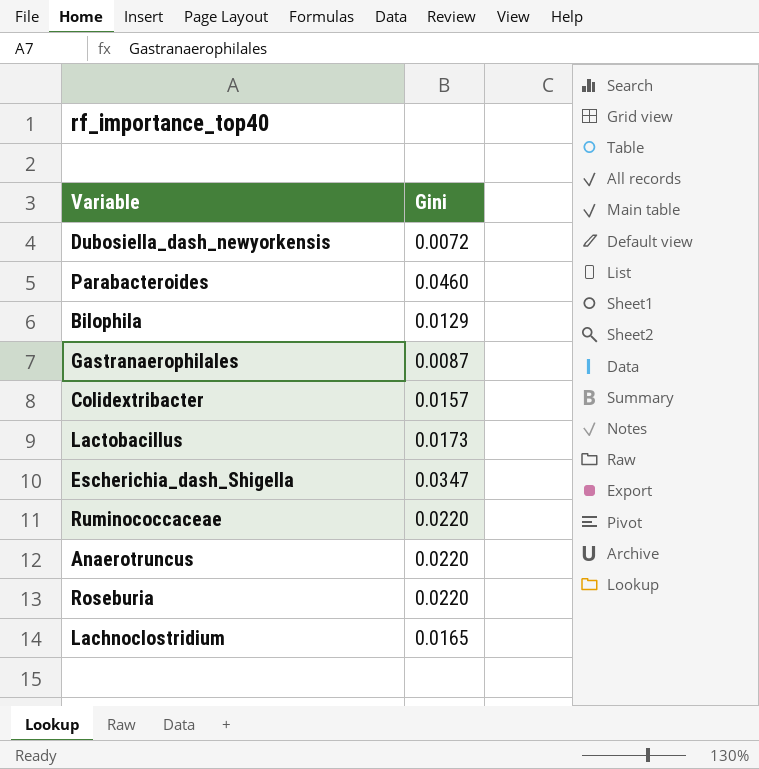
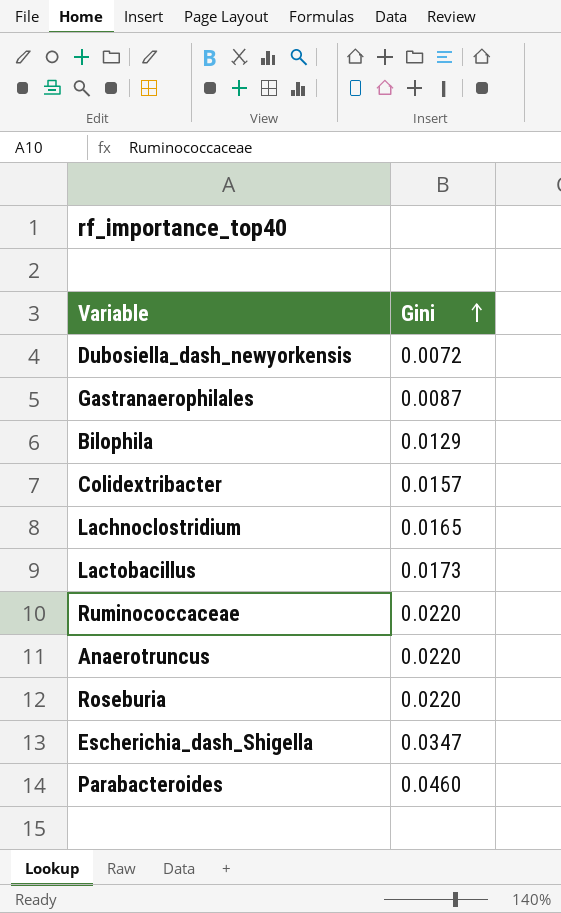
row order: none -> Gini ascending

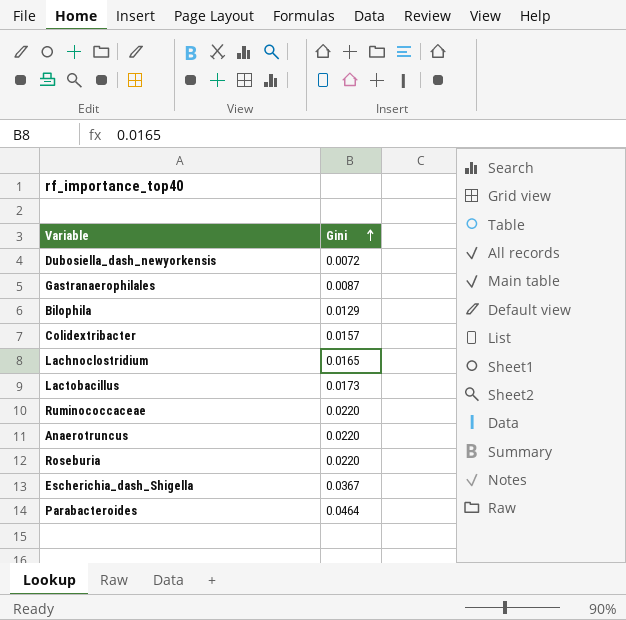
Escherichia_dash_Shigella | Gini: 0.0347 -> 0.0367
Parabacteroides | Gini: 0.0460 -> 0.0464

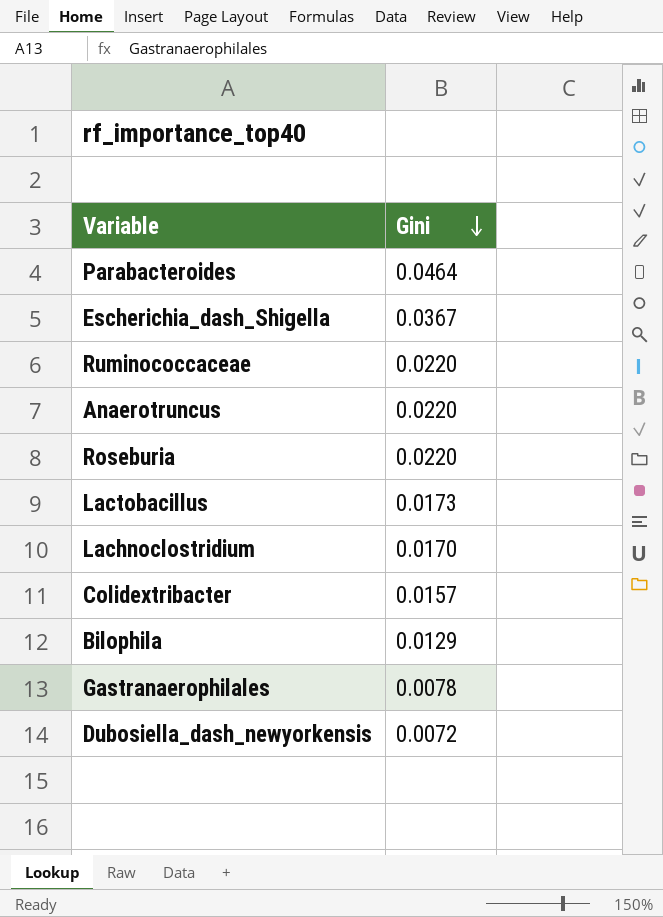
row order: Gini ascending -> Gini descending
Lachnoclostridium | Gini: 0.0165 -> 0.0170
Gastranaerophilales | Gini: 0.0087 -> 0.0078

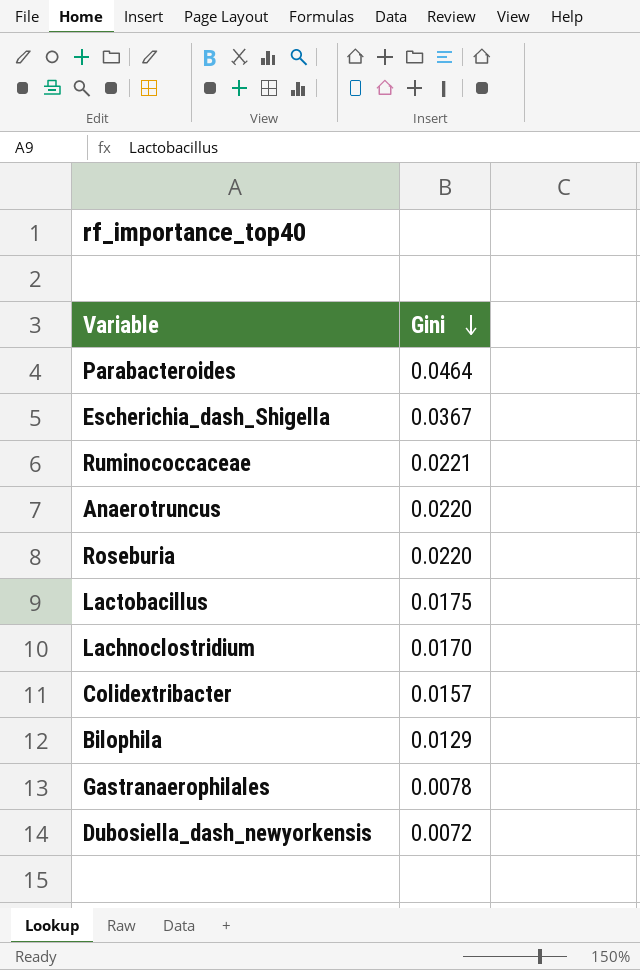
Ruminococcaceae | Gini: 0.0220 -> 0.0221
Lactobacillus | Gini: 0.0173 -> 0.0175

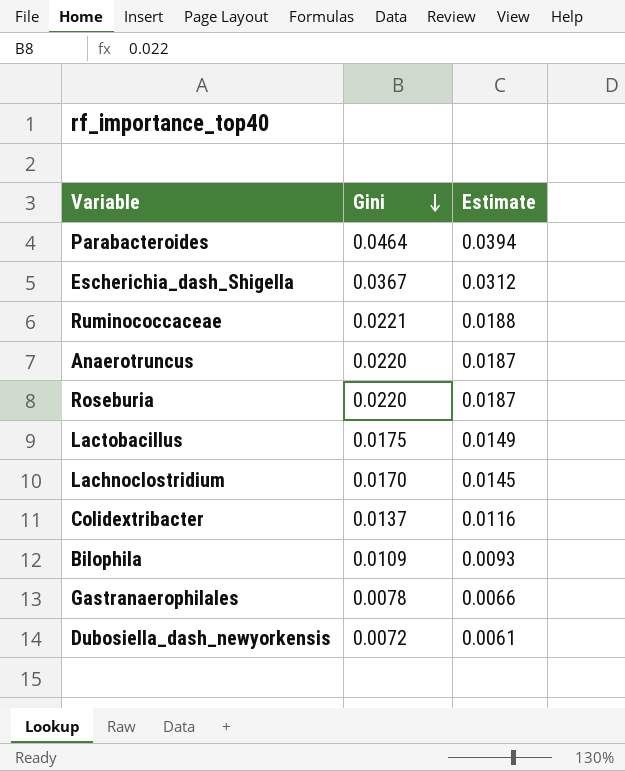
column Estimate | formula: none -> [Gini] * 0.85
Colidextribacter | Gini: 0.0157 -> 0.0137
Bilophila | Gini: 0.0129 -> 0.0109

